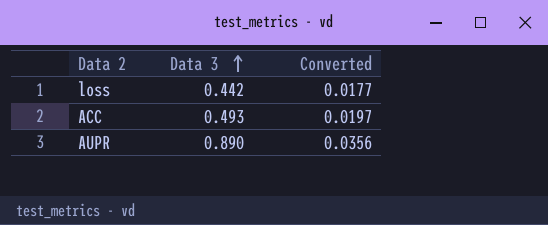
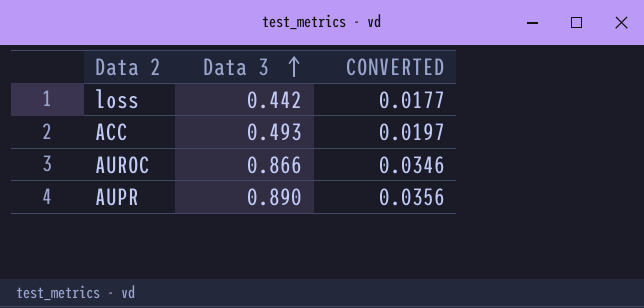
column name: Converted -> CONVERTED
row AUROC: none -> 0.866 | 0.0346

